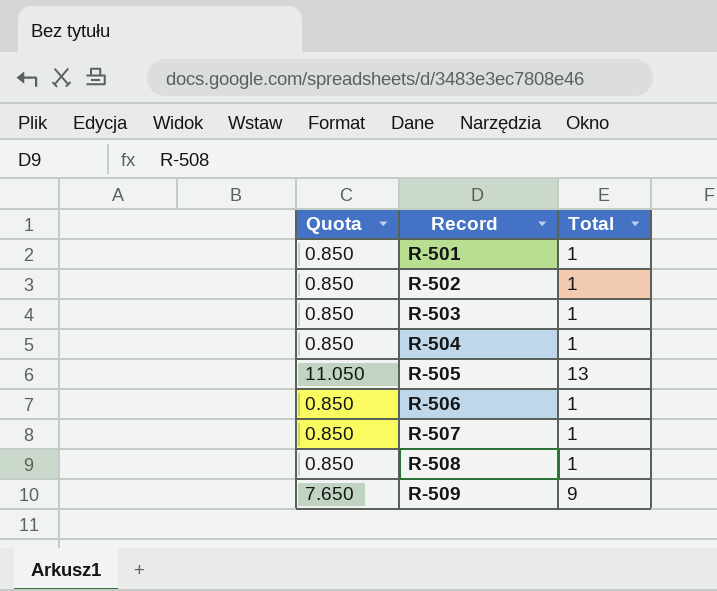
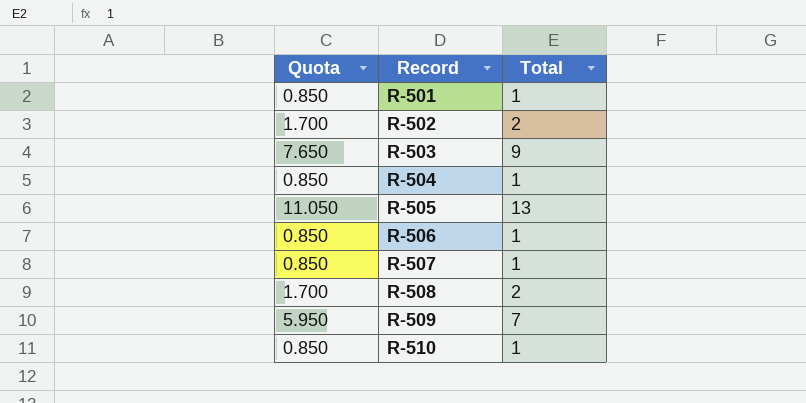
R-502 | Quota: 0.850 -> 1.700
R-502 | Total: 1 -> 2
R-503 | Quota: 0.850 -> 7.650
R-503 | Total: 1 -> 9
R-508 | Quota: 0.850 -> 1.700
R-508 | Total: 1 -> 2
R-509 | Quota: 7.650 -> 5.950
R-509 | Total: 9 -> 7
row R-510: none -> 0.850 | 1

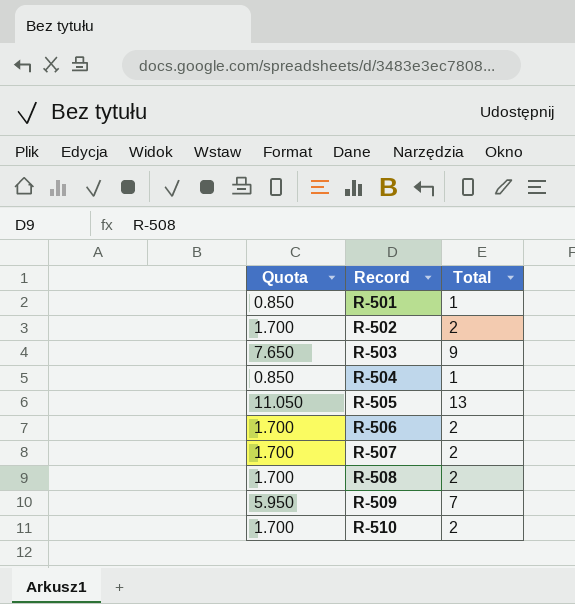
R-506 | Quota: 0.850 -> 1.700
R-506 | Total: 1 -> 2
R-507 | Quota: 0.850 -> 1.700
R-507 | Total: 1 -> 2
R-510 | Quota: 0.850 -> 1.700
R-510 | Total: 1 -> 2

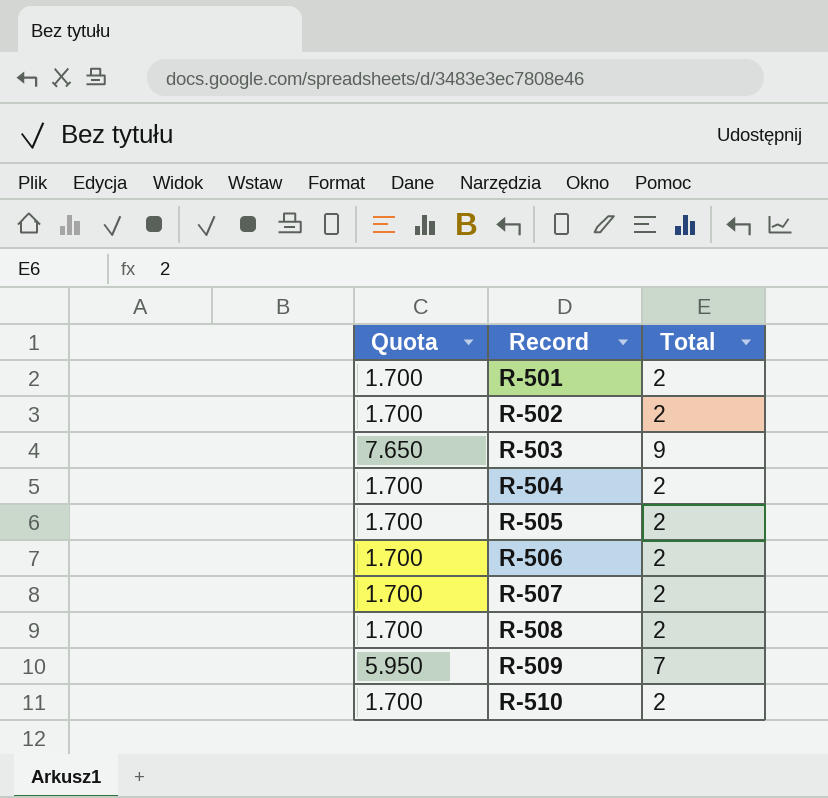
R-501 | Quota: 0.850 -> 1.700
R-501 | Total: 1 -> 2
R-504 | Quota: 0.850 -> 1.700
R-504 | Total: 1 -> 2
R-505 | Quota: 11.050 -> 1.700
R-505 | Total: 13 -> 2

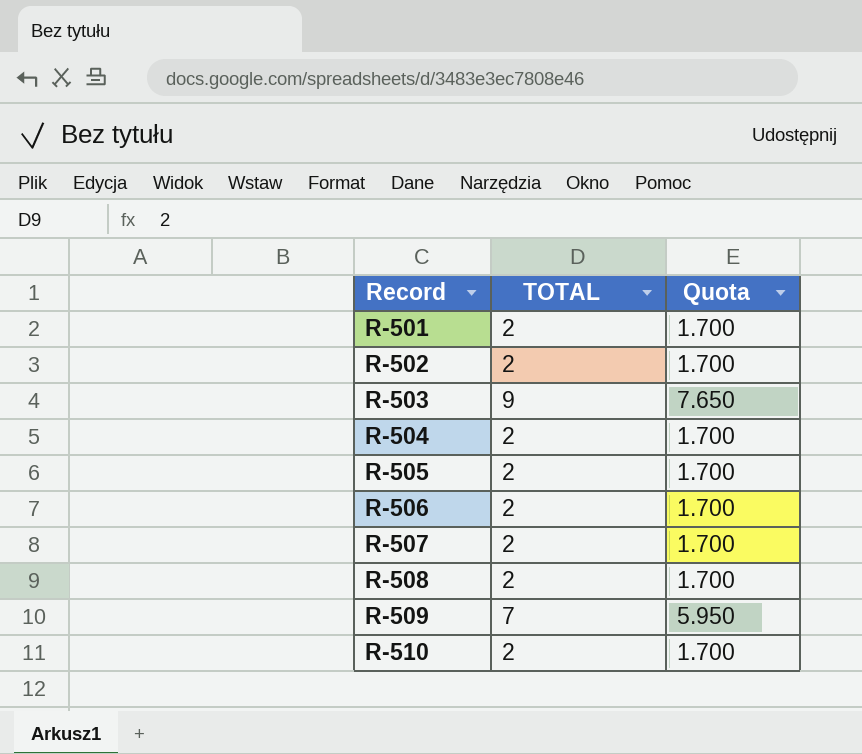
column name: Total -> TOTAL
column Quota | position: 1 -> 3

